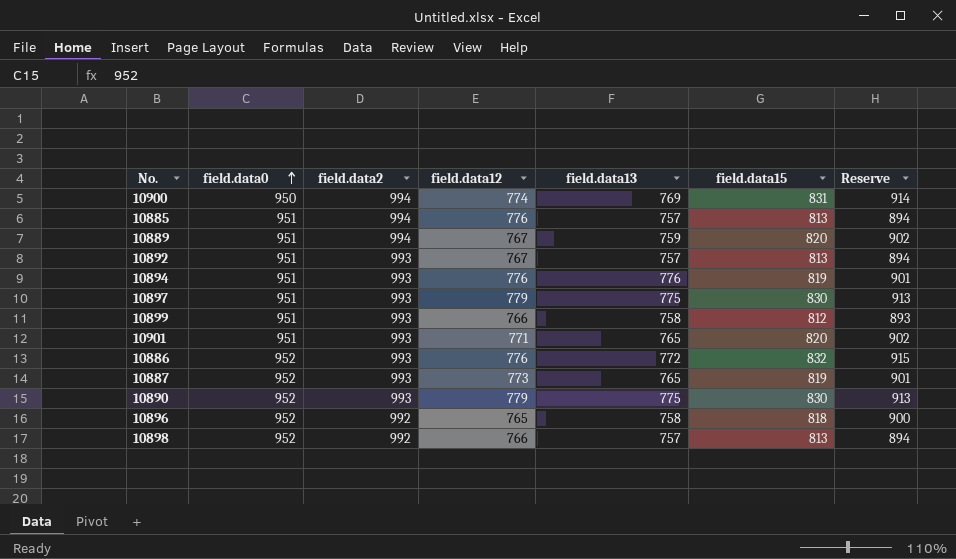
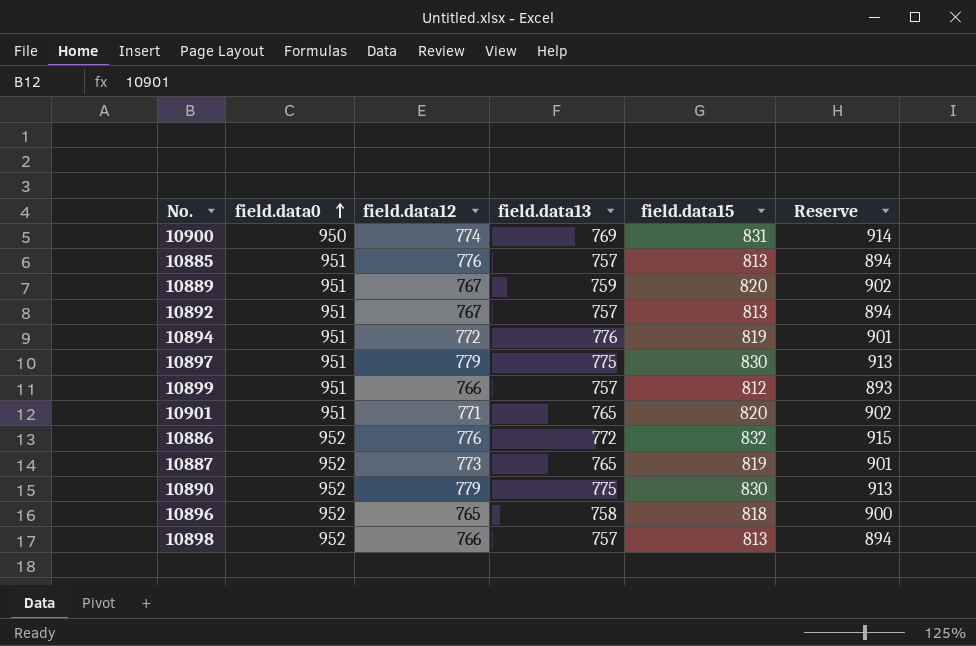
column field.data2 | position: 3 -> none
10894 | field.data12: 776 -> 772
10899 | field.data13: 758 -> 757

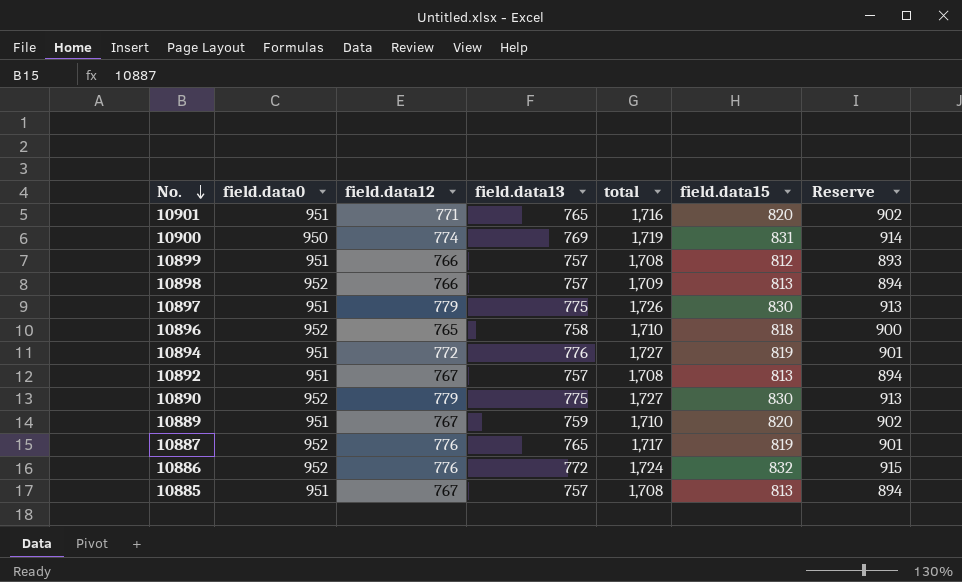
row order: field.data0 ascending -> No. descending
column total | formula: none -> [field.data0] + [field.data13]
10887 | field.data12: 773 -> 776
10885 | field.data12: 776 -> 767

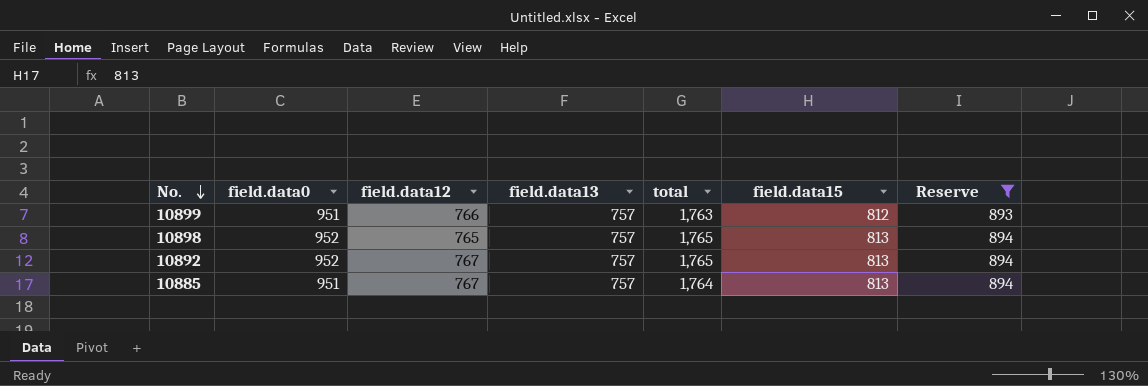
filter: none -> Reserve <= 894
column total | formula: [field.data0] + [field.data13] -> [field.data0] + [field.data15]
10898 | field.data12: 766 -> 765
10892 | field.data0: 951 -> 952

